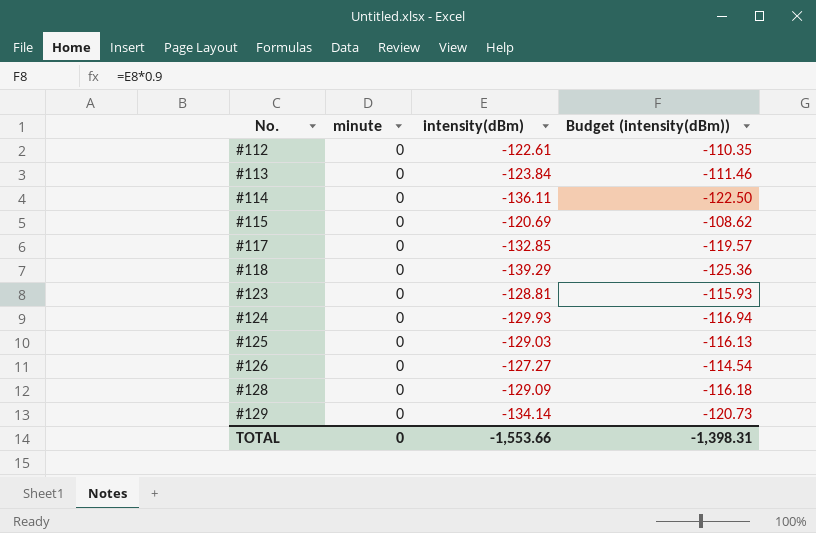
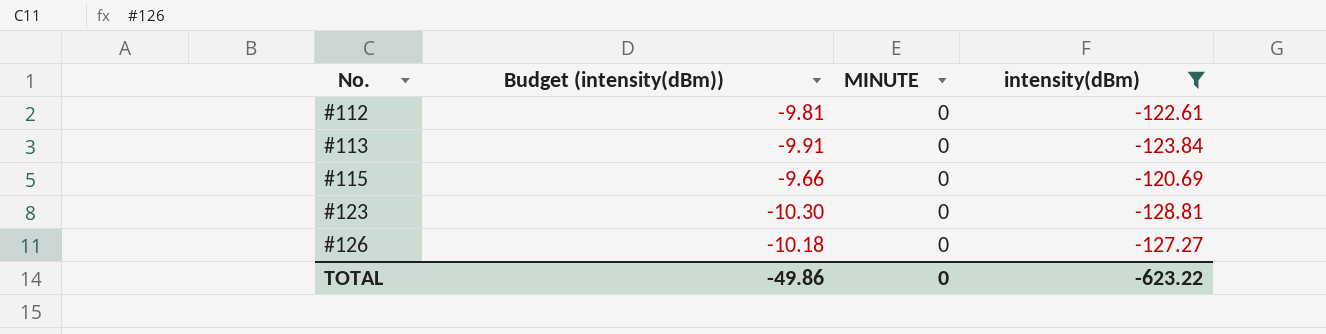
filter: none -> intensity(dBm) >= -128.81
column Budget (intensity(dBm)) | formula: [intensity(dBm)] * 0.9 -> [intensity(dBm)] * 0.08
column Budget (intensity(dBm)) | position: 4 -> 2
column name: minute -> MINUTE
TOTAL | Budget (intensity(dBm)): -1,398.31 -> -49.86
TOTAL | intensity(dBm): -1,553.66 -> -623.22

